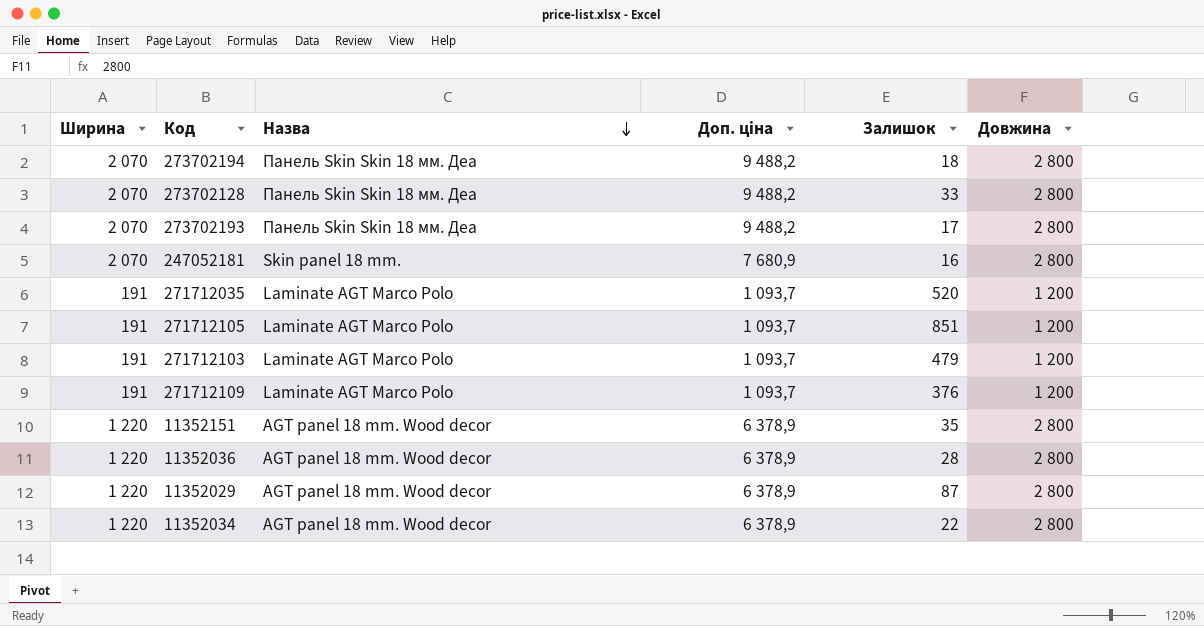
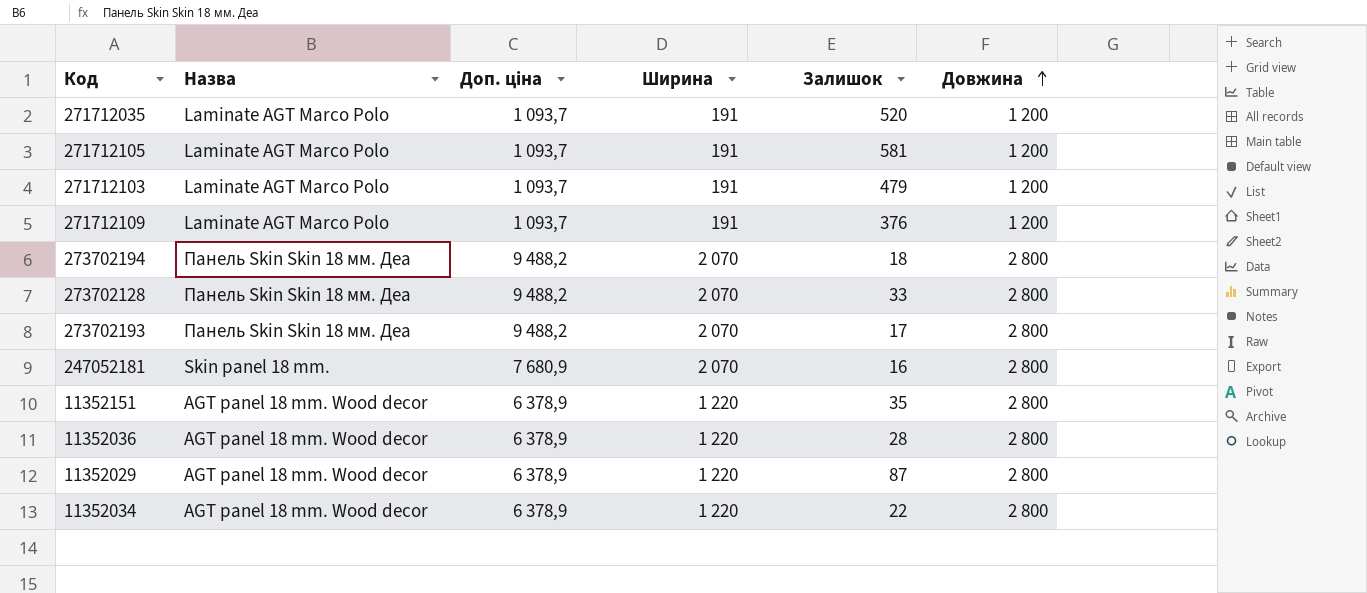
row order: Назва descending -> Довжина ascending
column Ширина | position: 1 -> 4
271712105 | Залишок: 851 -> 581

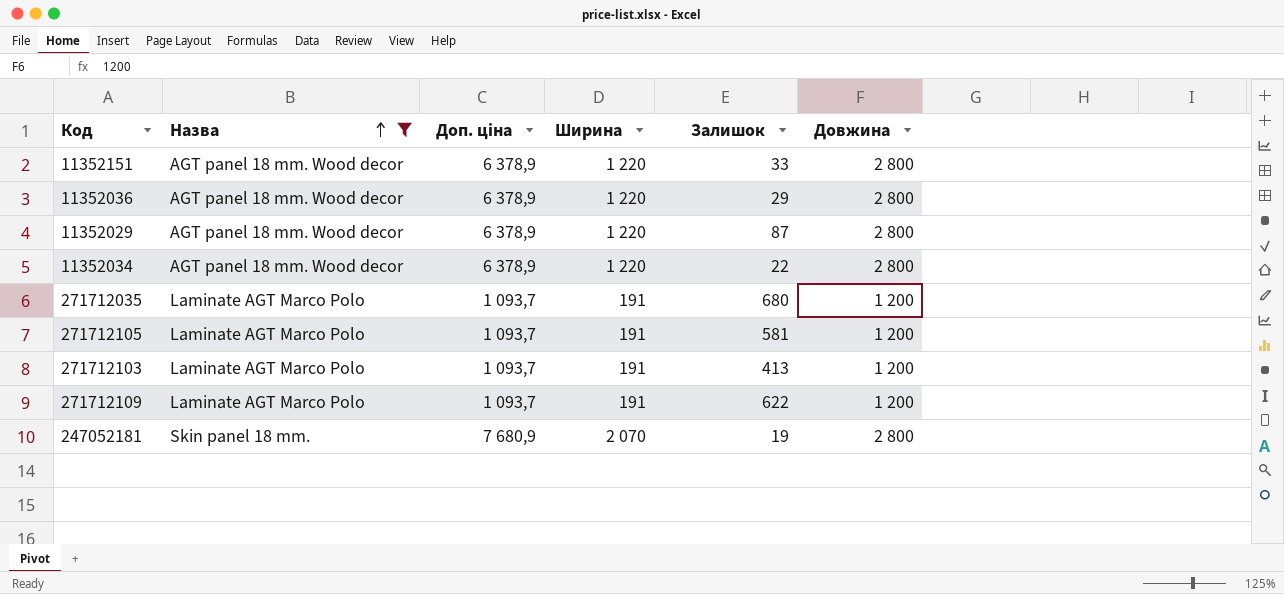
filter: none -> Назва != Панель Skin Skin 18 мм. Деа
row order: Довжина ascending -> Назва ascending
11352151 | Залишок: 35 -> 33
11352036 | Залишок: 28 -> 29
271712035 | Залишок: 520 -> 680
271712103 | Залишок: 479 -> 413
271712109 | Залишок: 376 -> 622
247052181 | Залишок: 16 -> 19

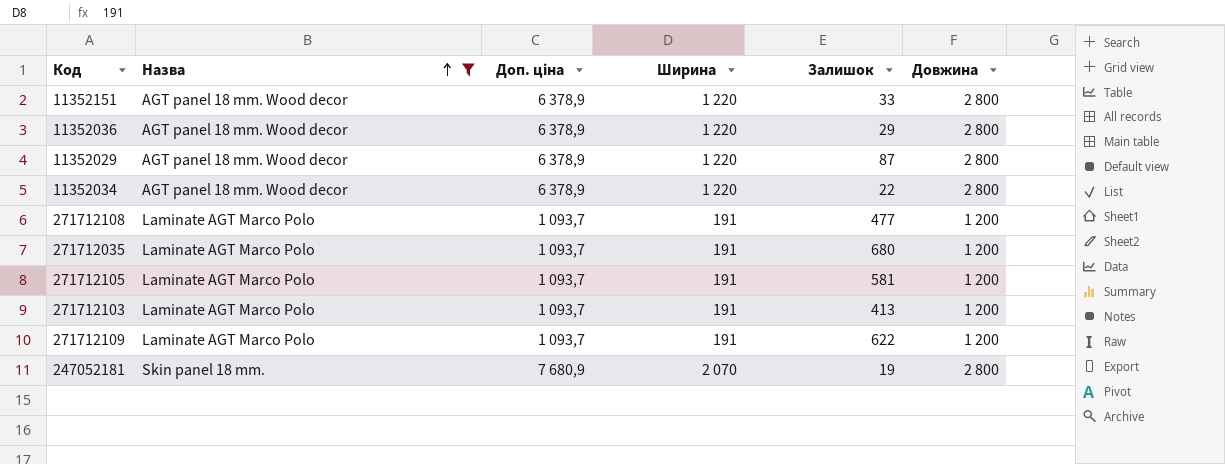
row 271712108: none -> Laminate AGT Marco Polo | 1 093,7 | 191 | 477 | 1 200

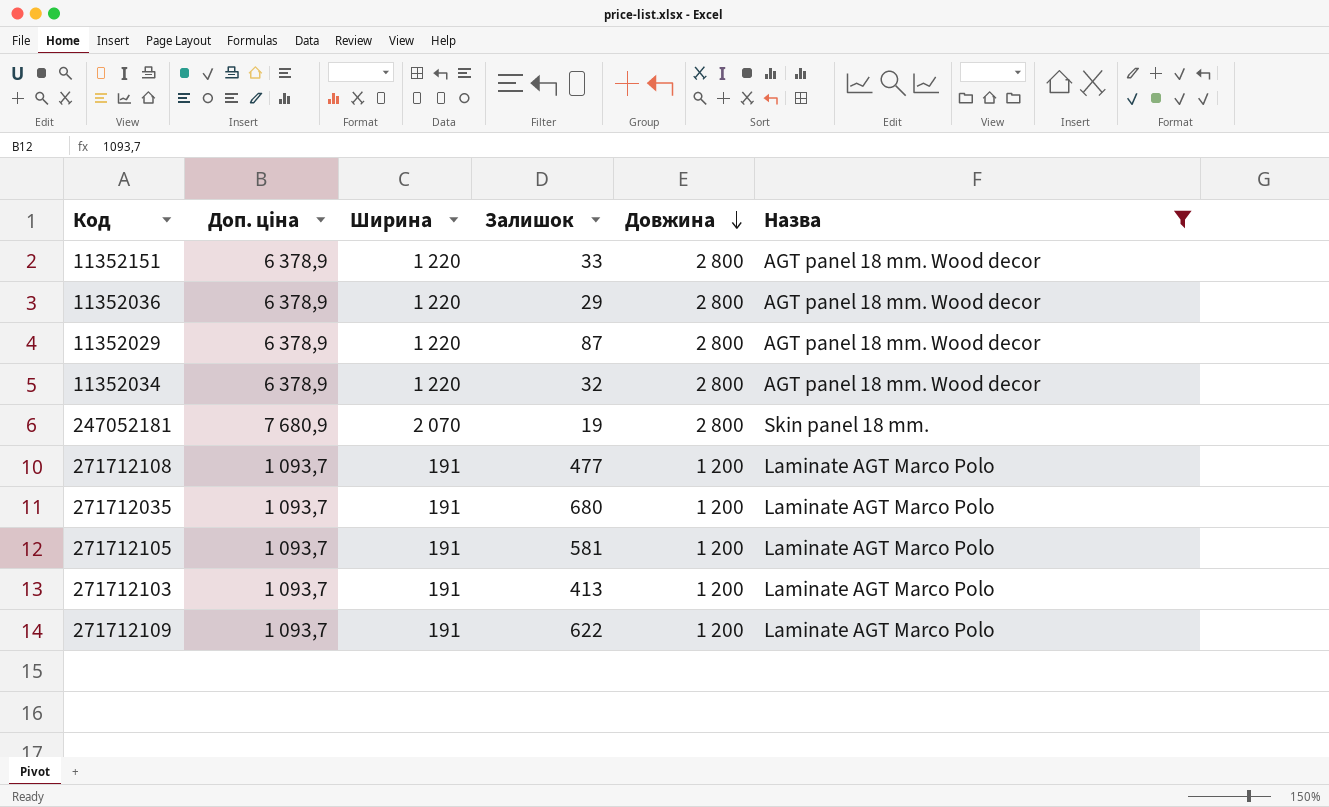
row order: Назва ascending -> Довжина descending
column Назва | position: 2 -> 6
11352034 | Залишок: 22 -> 32

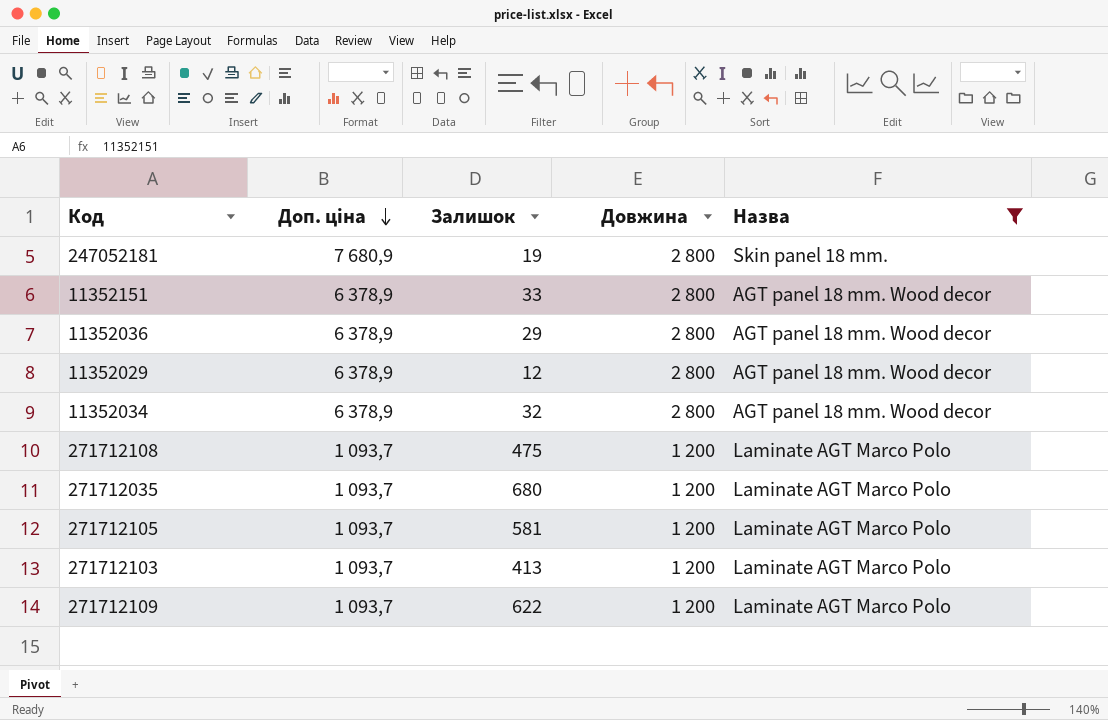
row order: Довжина descending -> Доп. ціна descending
column Ширина | position: 3 -> none
11352029 | Залишок: 87 -> 12
271712108 | Залишок: 477 -> 475

